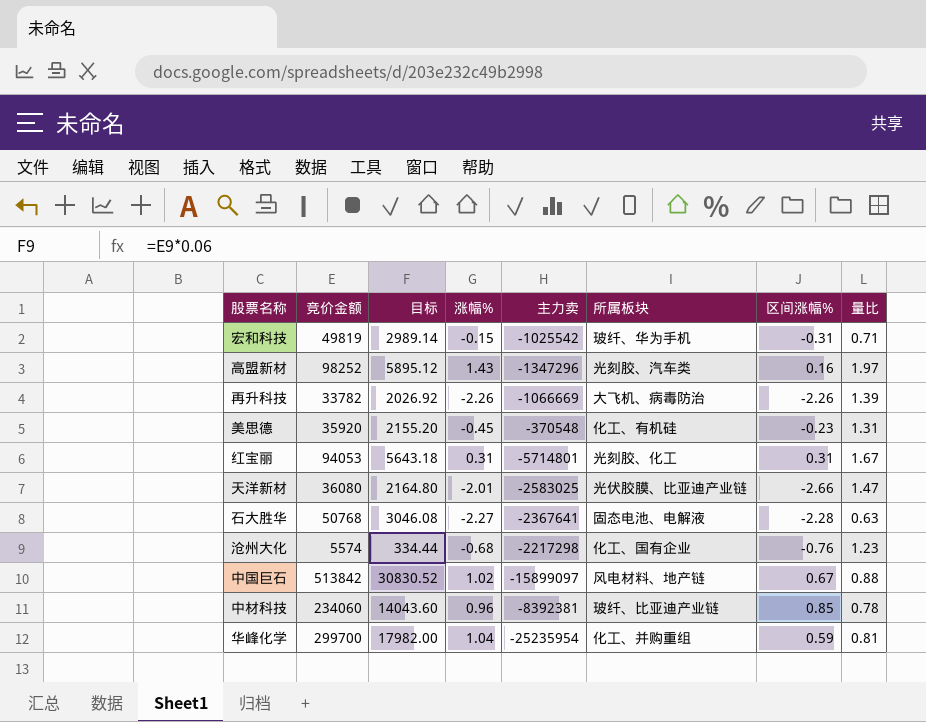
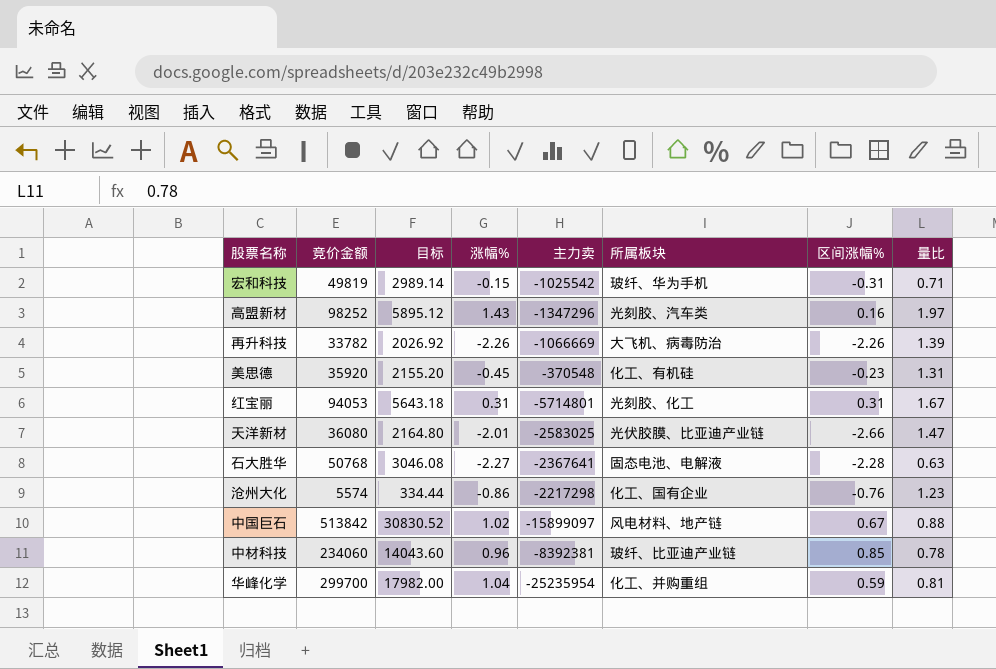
沧州大化 | 涨幅%: -0.68 -> -0.86

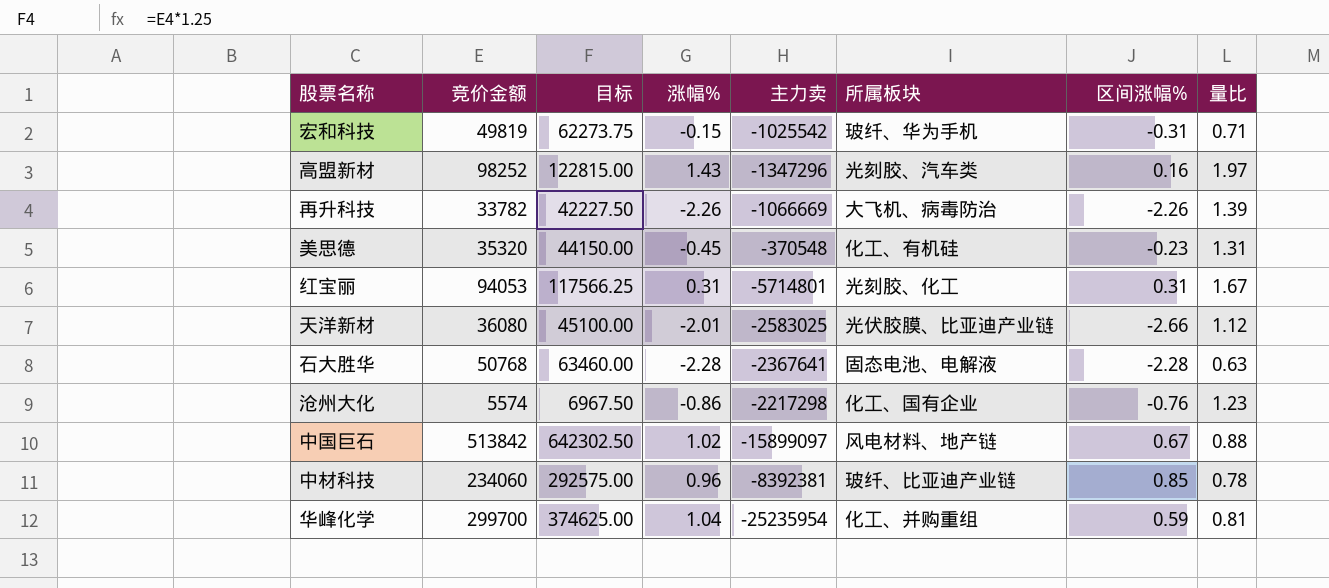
column 目标 | formula: [竞价金额] * 0.06 -> [竞价金额] * 1.25
美思德 | 竞价金额: 35920 -> 35320
天洋新材 | 量比: 1.47 -> 1.12
石大胜华 | 涨幅%: -2.27 -> -2.28

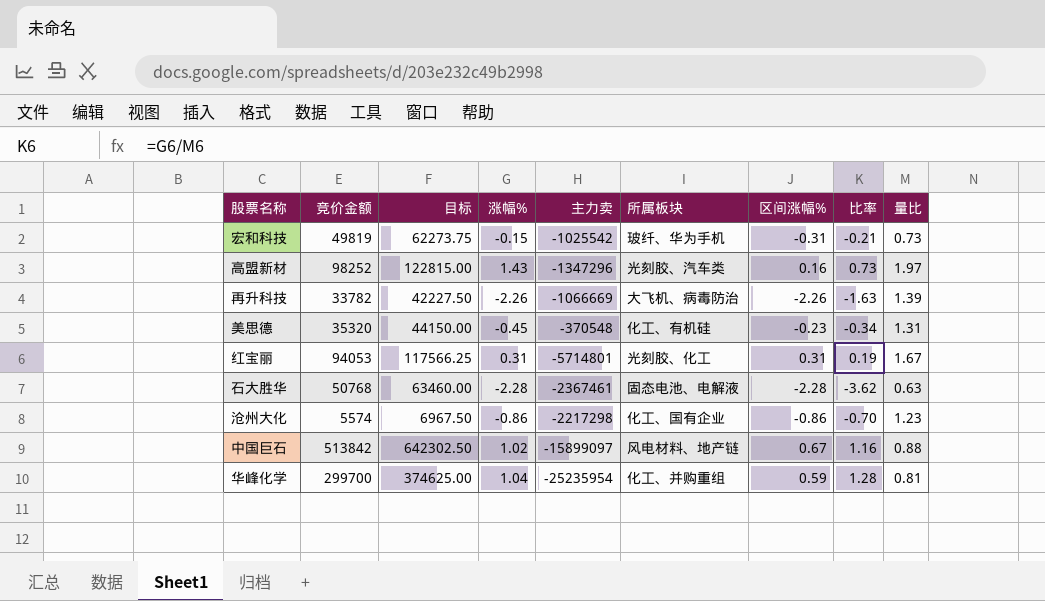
column 比率 | formula: none -> [涨幅%] / [量比]
row 天洋新材: 36080 | 45100.00 | -2.01 | -2583025 | 光伏胶膜、比亚迪产业链 | -2.66 | 1.12 -> none
row 中材科技: 234060 | 292575.00 | 0.96 | -8392381 | 玻纤、比亚迪产业链 | 0.85 | 0.78 -> none
宏和科技 | 量比: 0.71 -> 0.73
石大胜华 | 主力卖: -2367641 -> -2367461
沧州大化 | 区间涨幅%: -0.76 -> -0.86

